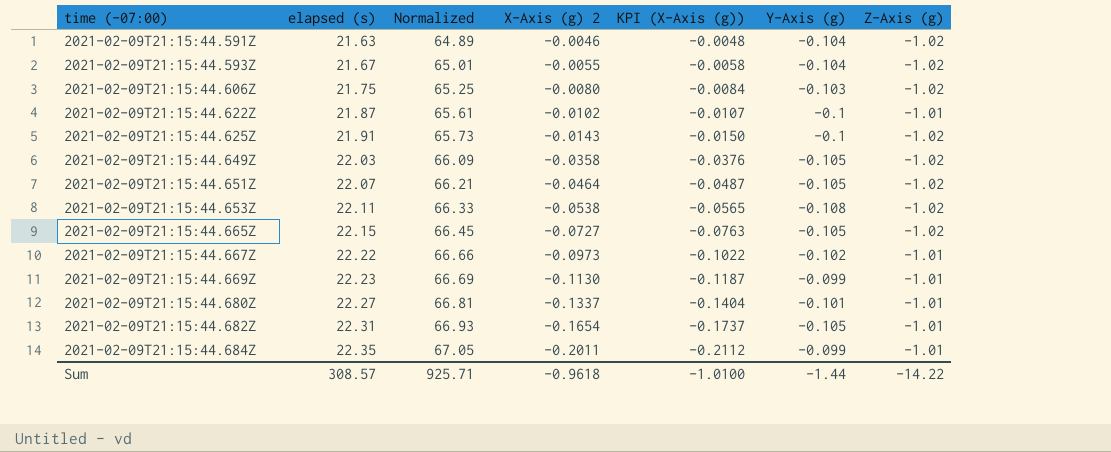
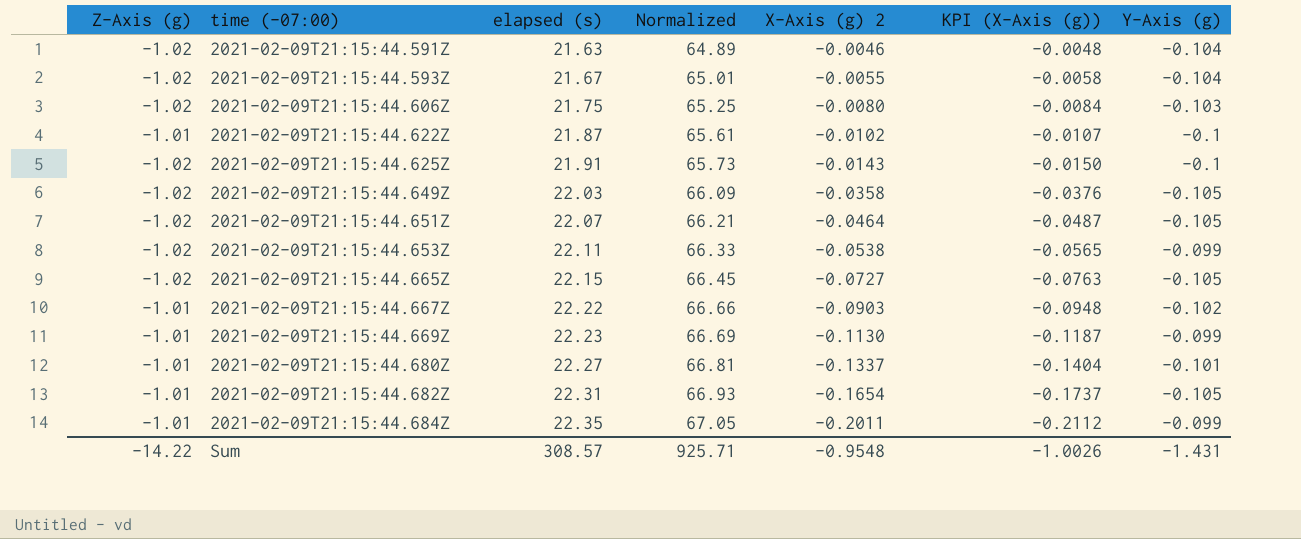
column Z-Axis (g) | position: 7 -> 1
2021-02-09T21:15:44.653Z | Y-Axis (g): -0.108 -> -0.099
2021-02-09T21:15:44.667Z | X-Axis (g) 2: -0.0973 -> -0.0903
2021-02-09T21:15:44.667Z | KPI (X-Axis (g)): -0.1022 -> -0.0948
Sum | X-Axis (g) 2: -0.9618 -> -0.9548
Sum | KPI (X-Axis (g)): -1.0100 -> -1.0026
Sum | Y-Axis (g): -1.44 -> -1.431

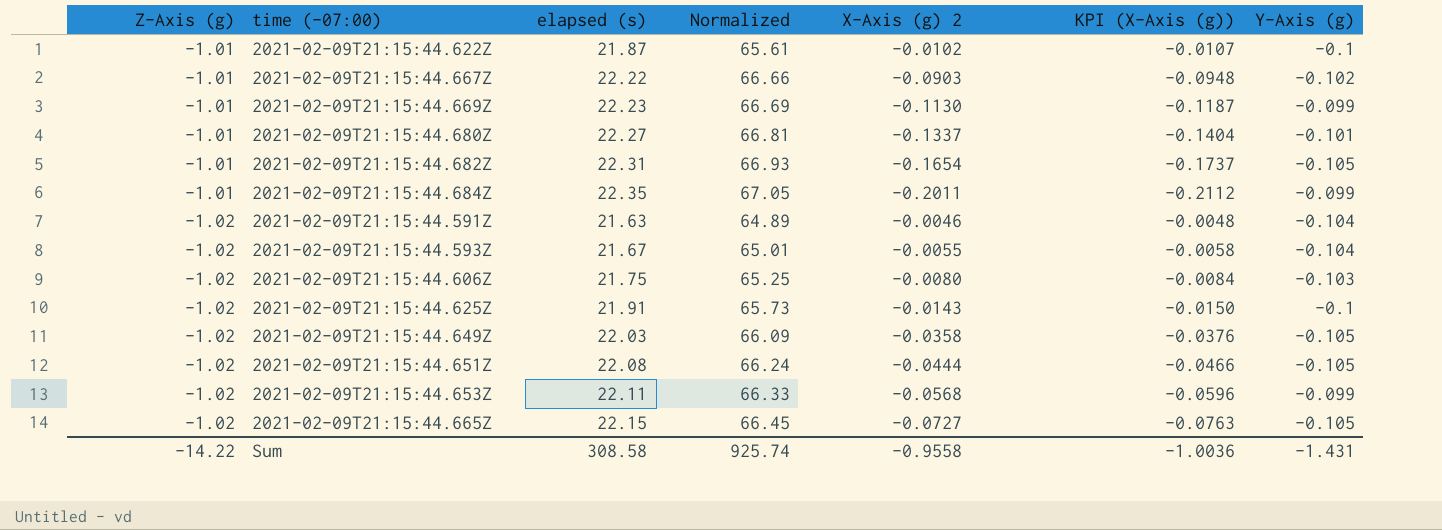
row order: time (-07:00) ascending -> Z-Axis (g) descending
2021-02-09T21:15:44.651Z | elapsed (s): 22.07 -> 22.08
2021-02-09T21:15:44.651Z | Normalized: 66.21 -> 66.24
2021-02-09T21:15:44.651Z | X-Axis (g) 2: -0.0464 -> -0.0444
2021-02-09T21:15:44.651Z | KPI (X-Axis (g)): -0.0487 -> -0.0466
2021-02-09T21:15:44.653Z | X-Axis (g) 2: -0.0538 -> -0.0568
2021-02-09T21:15:44.653Z | KPI (X-Axis (g)): -0.0565 -> -0.0596
Sum | elapsed (s): 308.57 -> 308.58
Sum | Normalized: 925.71 -> 925.74
Sum | X-Axis (g) 2: -0.9548 -> -0.9558
Sum | KPI (X-Axis (g)): -1.0026 -> -1.0036

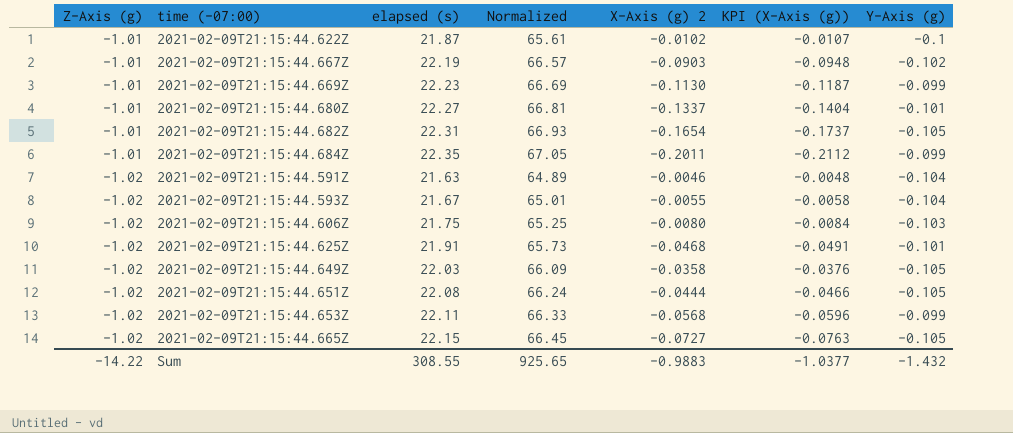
2021-02-09T21:15:44.667Z | elapsed (s): 22.22 -> 22.19
2021-02-09T21:15:44.667Z | Normalized: 66.66 -> 66.57
2021-02-09T21:15:44.625Z | X-Axis (g) 2: -0.0143 -> -0.0468
2021-02-09T21:15:44.625Z | KPI (X-Axis (g)): -0.0150 -> -0.0491
2021-02-09T21:15:44.625Z | Y-Axis (g): -0.1 -> -0.101
Sum | elapsed (s): 308.58 -> 308.55
Sum | Normalized: 925.74 -> 925.65
Sum | X-Axis (g) 2: -0.9558 -> -0.9883
Sum | KPI (X-Axis (g)): -1.0036 -> -1.0377
Sum | Y-Axis (g): -1.431 -> -1.432

